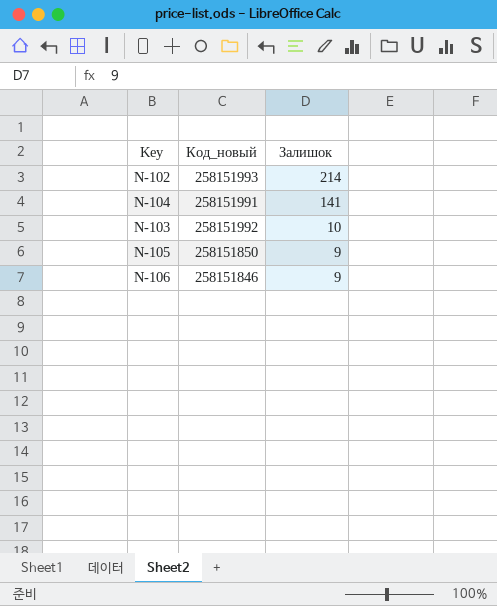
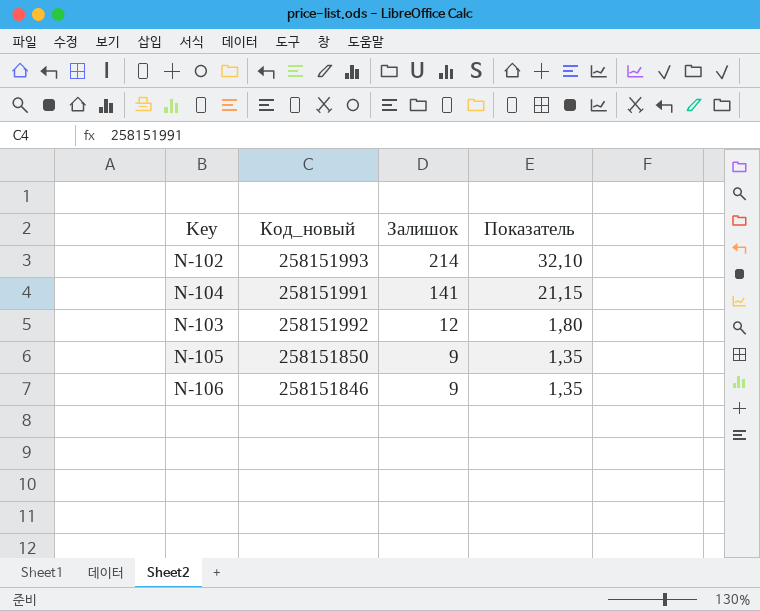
column Показатель | formula: none -> [Залишок] * 0,15
N-103 | Залишок: 10 -> 12

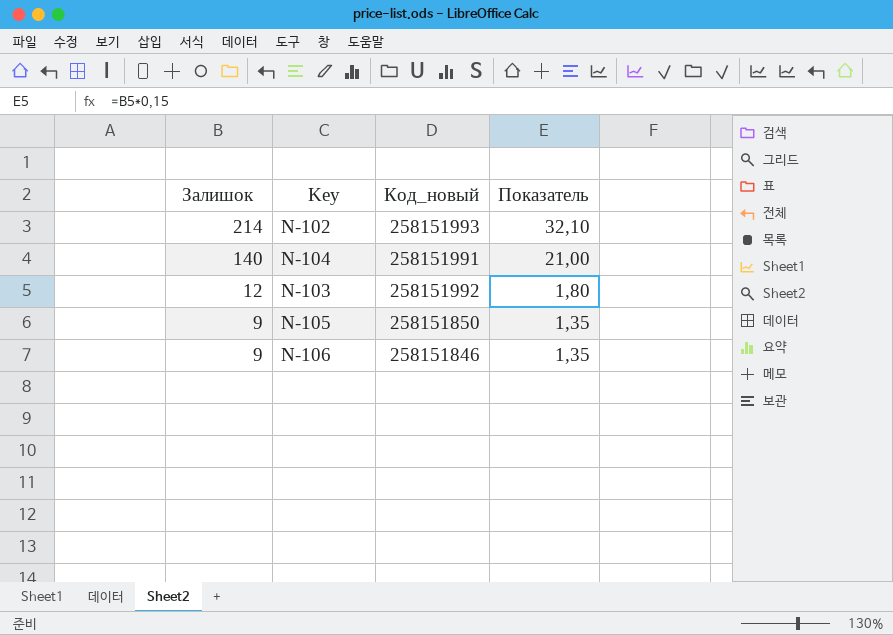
column Залишок | position: 3 -> 1
N-104 | Залишок: 141 -> 140
N-104 | Показатель: 21,15 -> 21,00

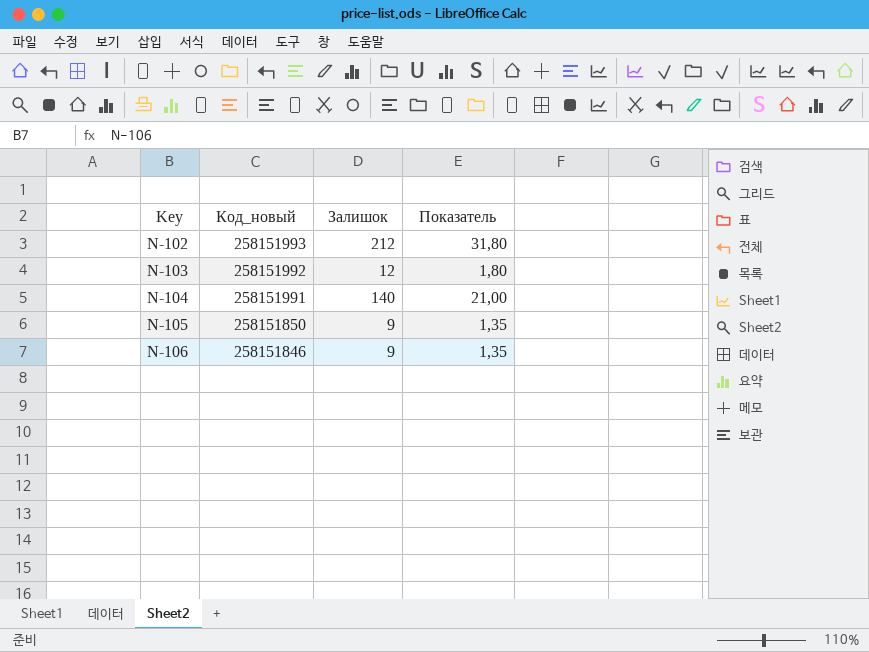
row order: Залишок descending -> Key ascending
column Залишок | position: 1 -> 3
N-102 | Залишок: 214 -> 212
N-102 | Показатель: 32,10 -> 31,80

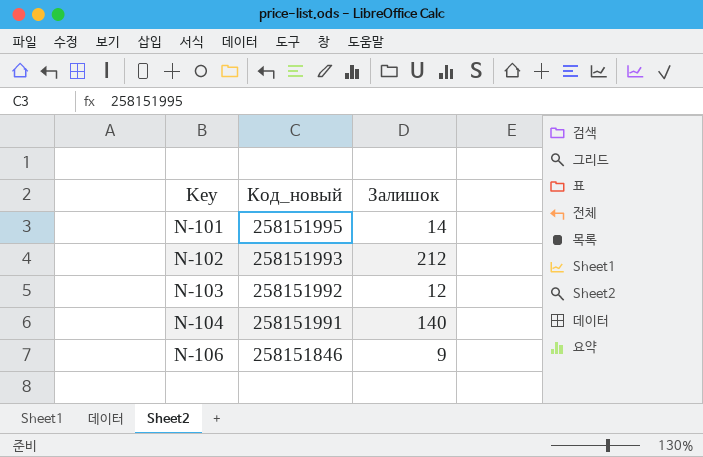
column Показатель | formula: [Залишок] * 0,15 -> none
row N-105: 258151850 | 9 | 1,35 -> none
row N-101: none -> 258151995 | 14

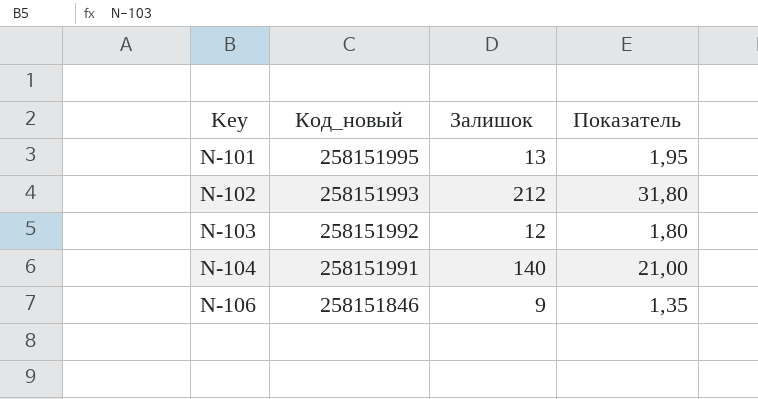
column Показатель | formula: none -> [Залишок] * 0,15
N-101 | Залишок: 14 -> 13

